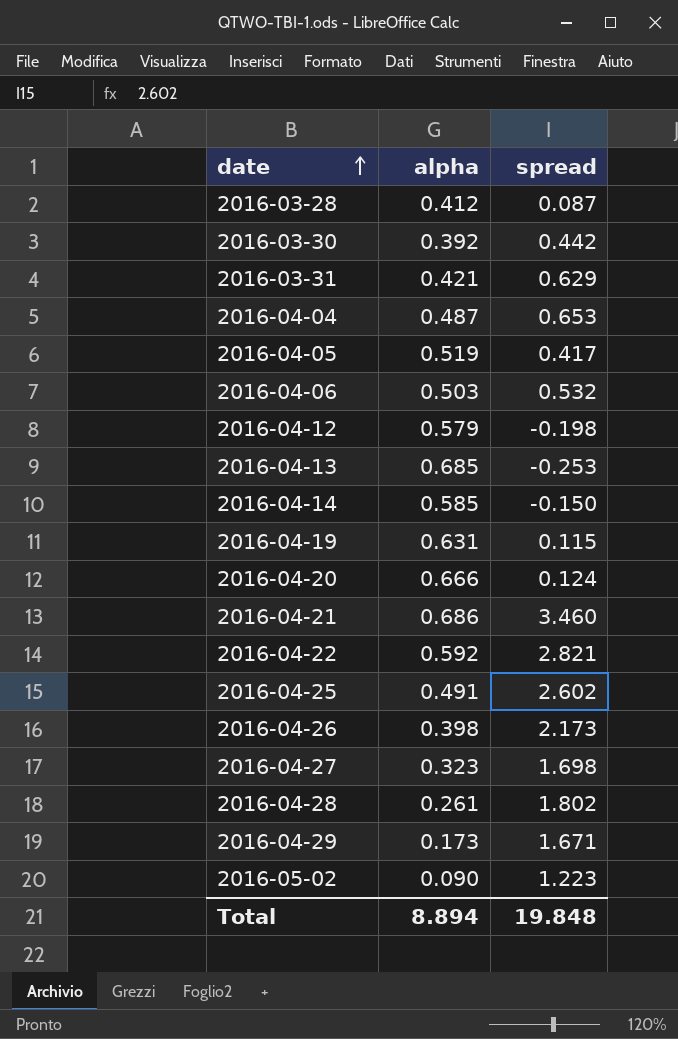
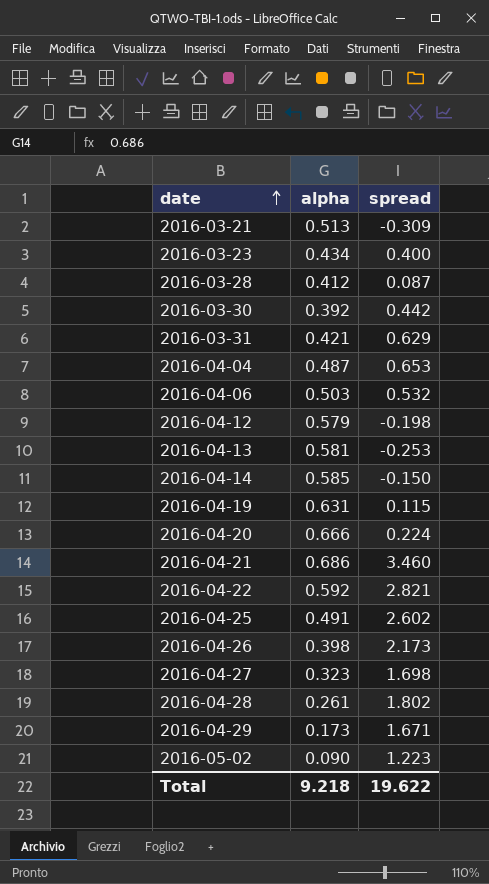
row 2016-04-05: 0.519 | 0.417 -> none
row 2016-03-21: none -> 0.513 | -0.309
row 2016-03-23: none -> 0.434 | 0.400
2016-04-13 | alpha: 0.685 -> 0.581
2016-04-20 | spread: 0.124 -> 0.224
Total | alpha: 8.894 -> 9.218
Total | spread: 19.848 -> 19.622

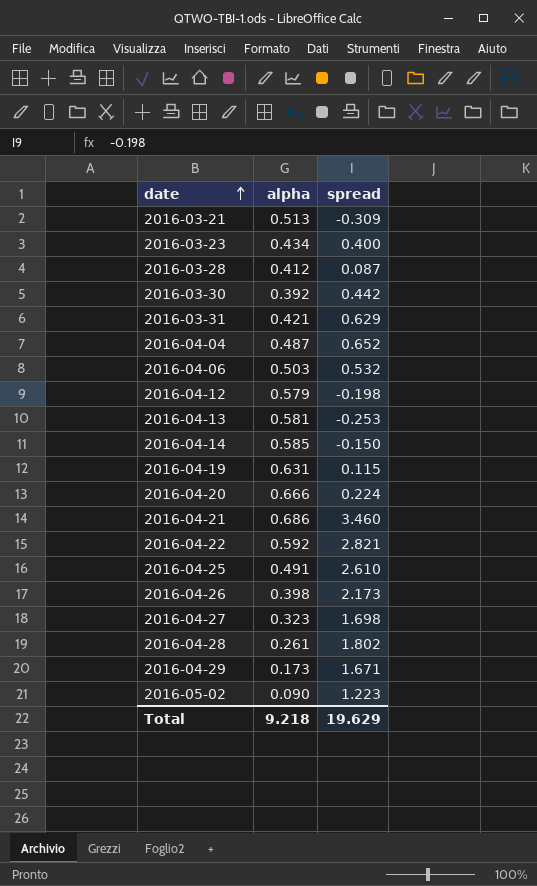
2016-04-04 | spread: 0.653 -> 0.652
2016-04-25 | spread: 2.602 -> 2.610
Total | spread: 19.622 -> 19.629

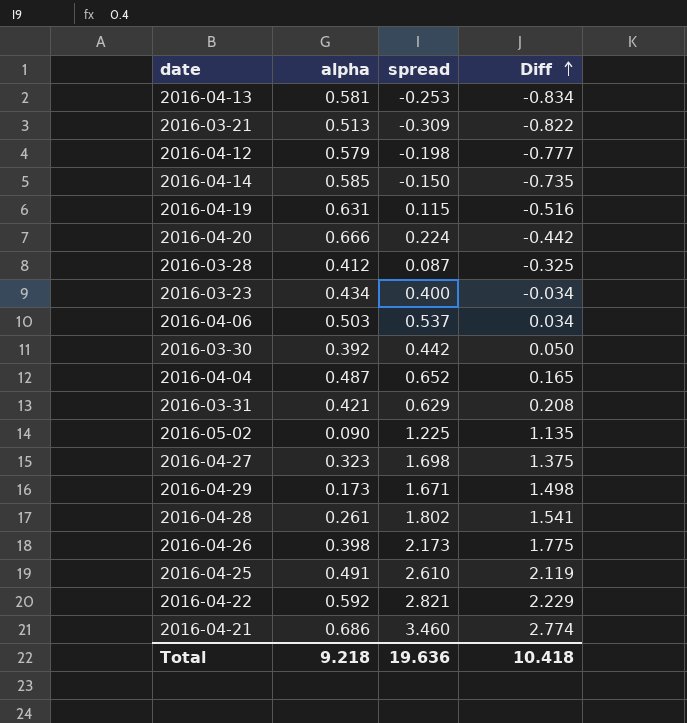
row order: date ascending -> Diff ascending
column Diff | formula: none -> [spread] - [alpha]
2016-04-06 | spread: 0.532 -> 0.537
2016-05-02 | spread: 1.223 -> 1.225
Total | spread: 19.629 -> 19.636

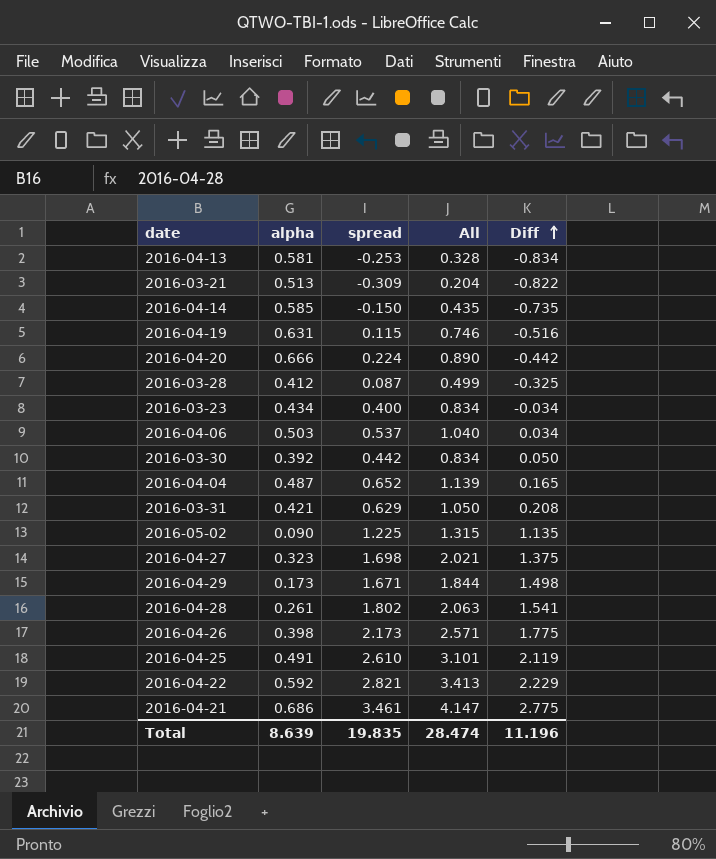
column All | formula: none -> [alpha] + [spread]
row 2016-04-12: 0.579 | -0.198 | -0.777 -> none
2016-04-21 | spread: 3.460 -> 3.461
2016-04-21 | Diff: 2.774 -> 2.775
Total | alpha: 9.218 -> 8.639
Total | spread: 19.636 -> 19.835
Total | Diff: 10.418 -> 11.196

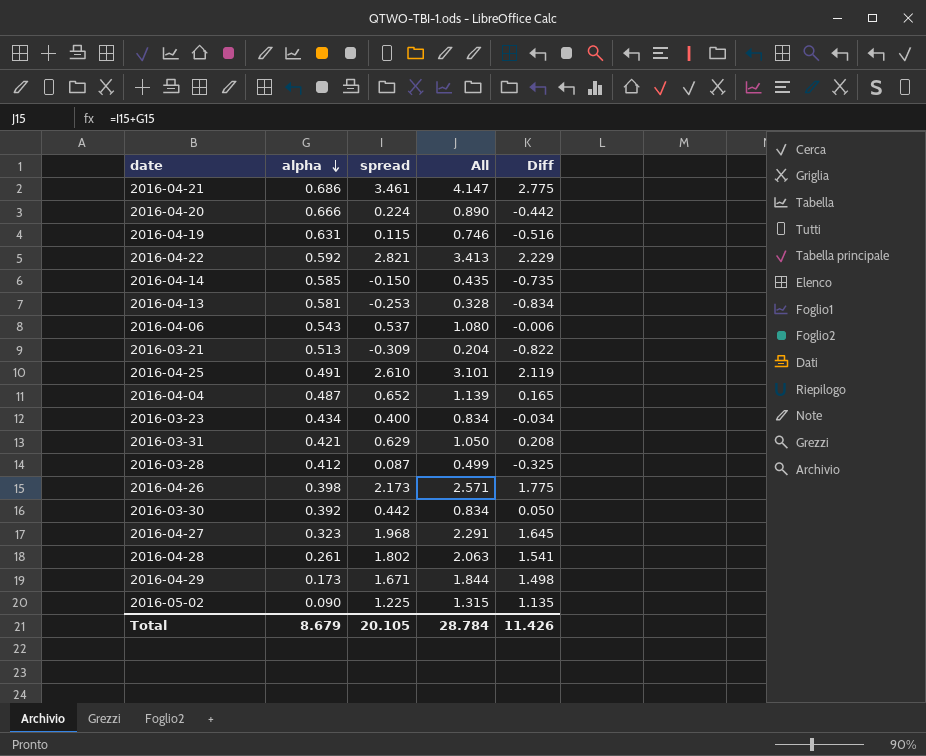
row order: Diff ascending -> alpha descending
2016-04-06 | alpha: 0.503 -> 0.543
2016-04-06 | All: 1.040 -> 1.080
2016-04-06 | Diff: 0.034 -> -0.006
2016-04-27 | spread: 1.698 -> 1.968
2016-04-27 | All: 2.021 -> 2.291
2016-04-27 | Diff: 1.375 -> 1.645
Total | alpha: 8.639 -> 8.679
Total | spread: 19.835 -> 20.105
Total | All: 28.474 -> 28.784
Total | Diff: 11.196 -> 11.426

